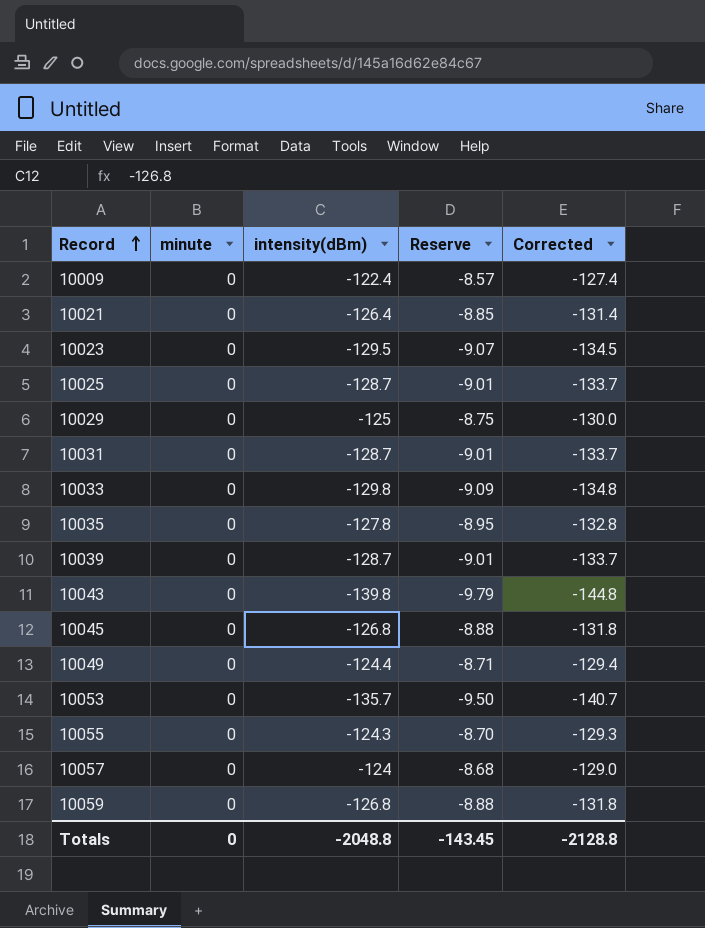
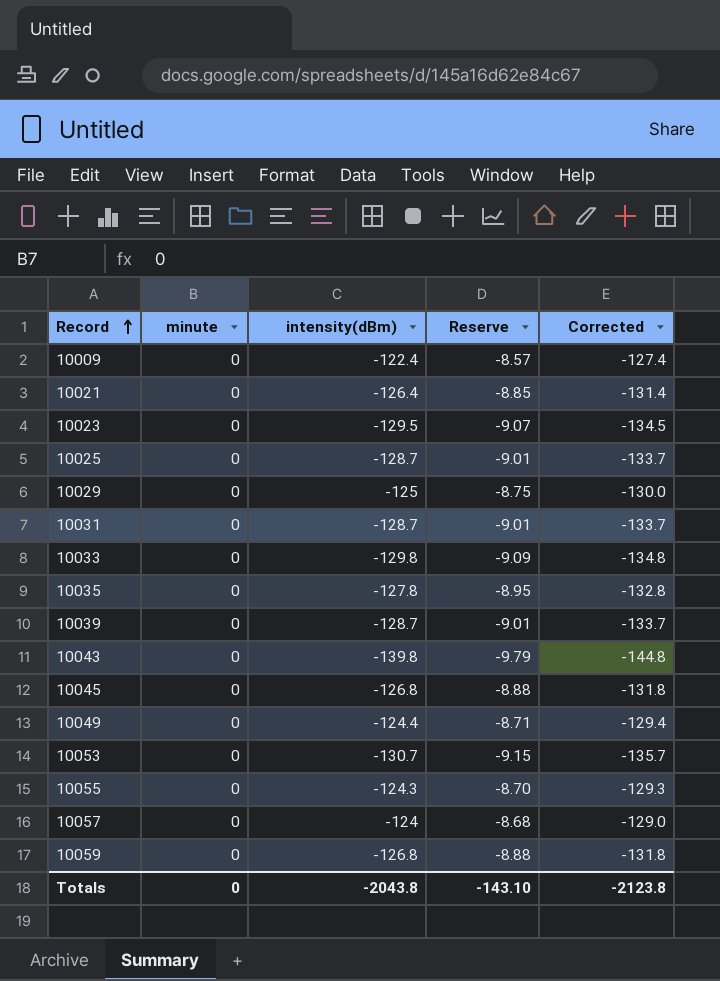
10053 | intensity(dBm): -135.7 -> -130.7
10053 | Reserve: -9.50 -> -9.15
10053 | Corrected: -140.7 -> -135.7
Totals | intensity(dBm): -2048.8 -> -2043.8
Totals | Reserve: -143.45 -> -143.10
Totals | Corrected: -2128.8 -> -2123.8

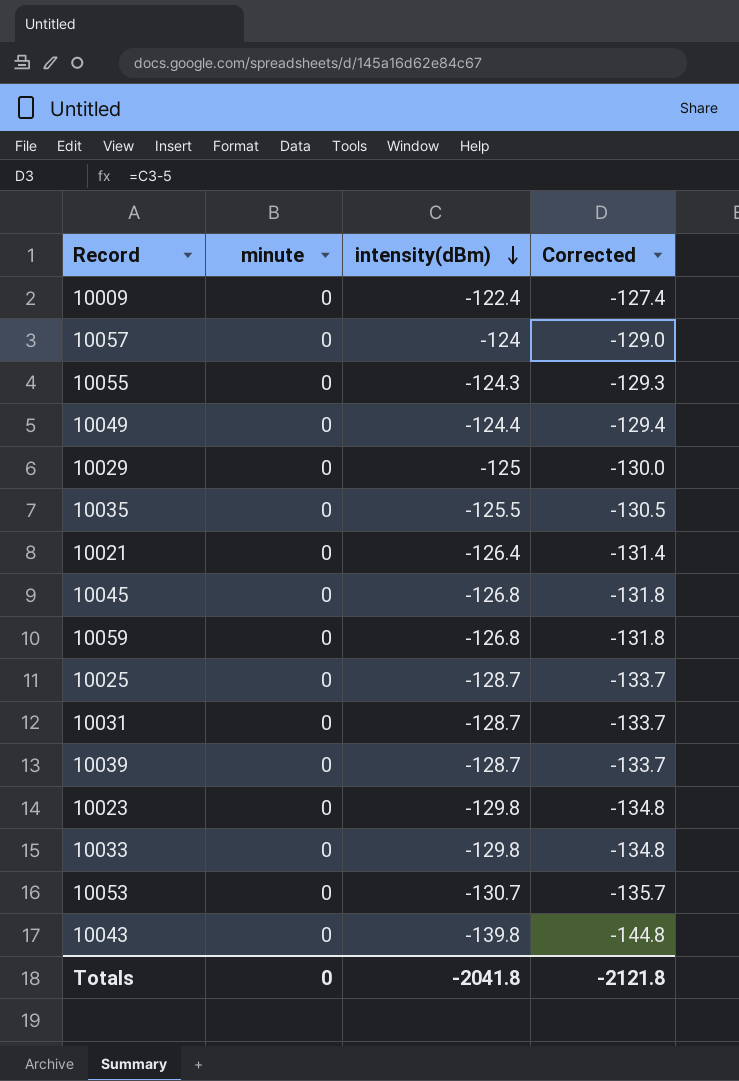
row order: Record ascending -> intensity(dBm) descending
column Reserve | formula: [intensity(dBm)] * 0.07 -> none
10035 | intensity(dBm): -127.8 -> -125.5
10035 | Corrected: -132.8 -> -130.5
10023 | intensity(dBm): -129.5 -> -129.8
10023 | Corrected: -134.5 -> -134.8
Totals | intensity(dBm): -2043.8 -> -2041.8
Totals | Corrected: -2123.8 -> -2121.8

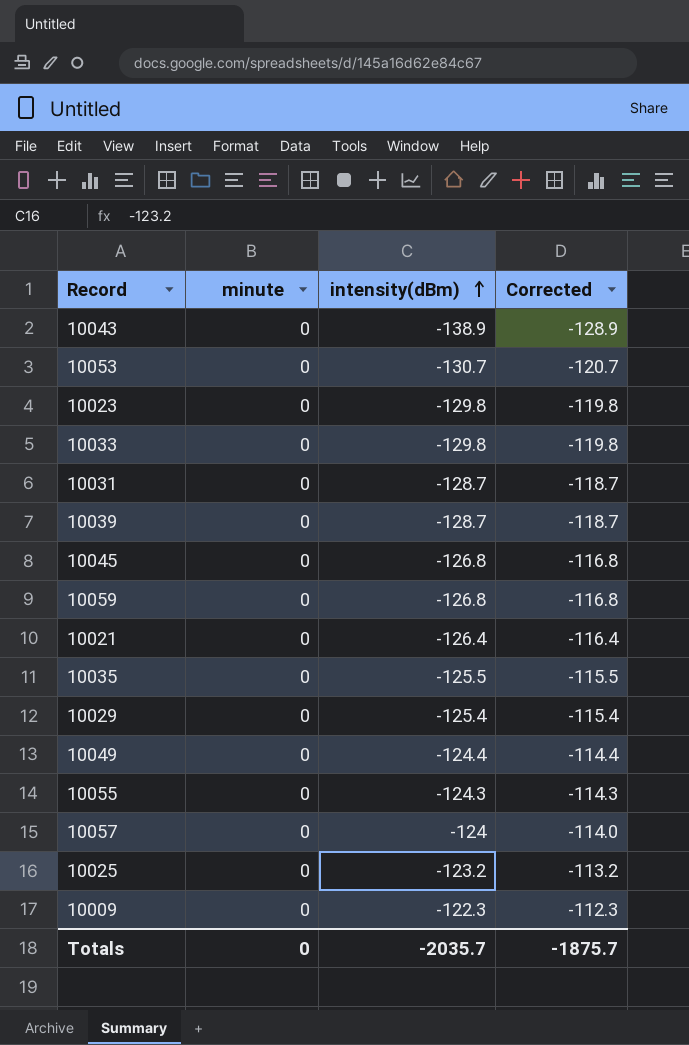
row order: intensity(dBm) descending -> intensity(dBm) ascending
column Corrected | formula: [intensity(dBm)] - 5 -> [intensity(dBm)] + 10
10043 | intensity(dBm): -139.8 -> -138.9
10029 | intensity(dBm): -125 -> -125.4
10025 | intensity(dBm): -128.7 -> -123.2
10009 | intensity(dBm): -122.4 -> -122.3
Totals | intensity(dBm): -2041.8 -> -2035.7
Totals | Corrected: -2121.8 -> -1875.7

